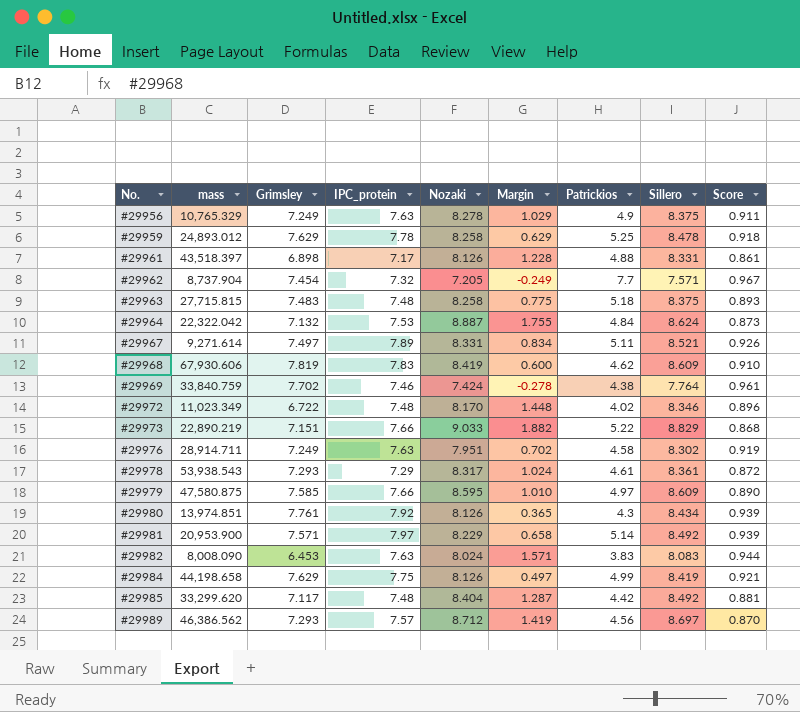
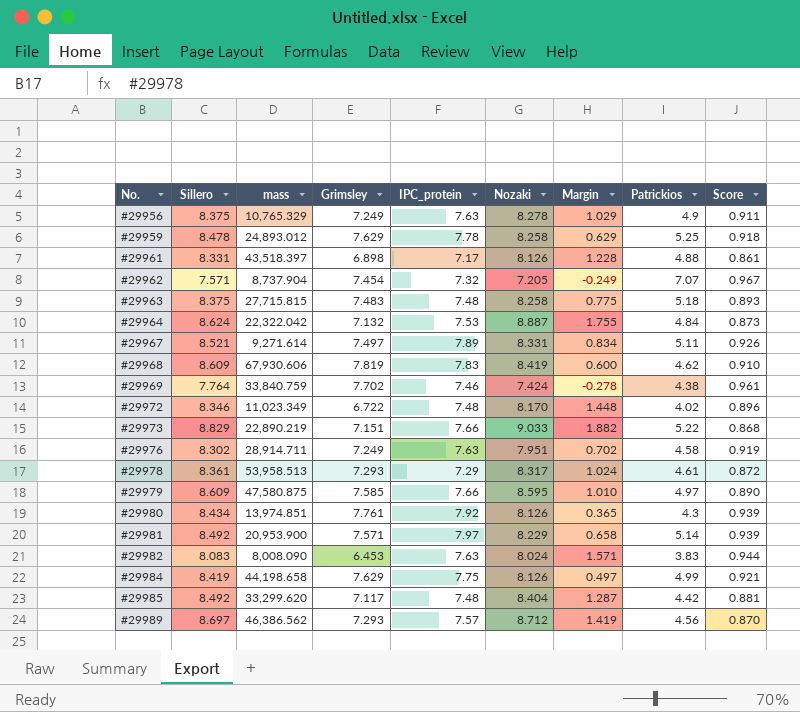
column Sillero | position: 8 -> 2
#29962 | Patrickios: 7.7 -> 7.07
#29978 | mass: 53,938.543 -> 53,958.513

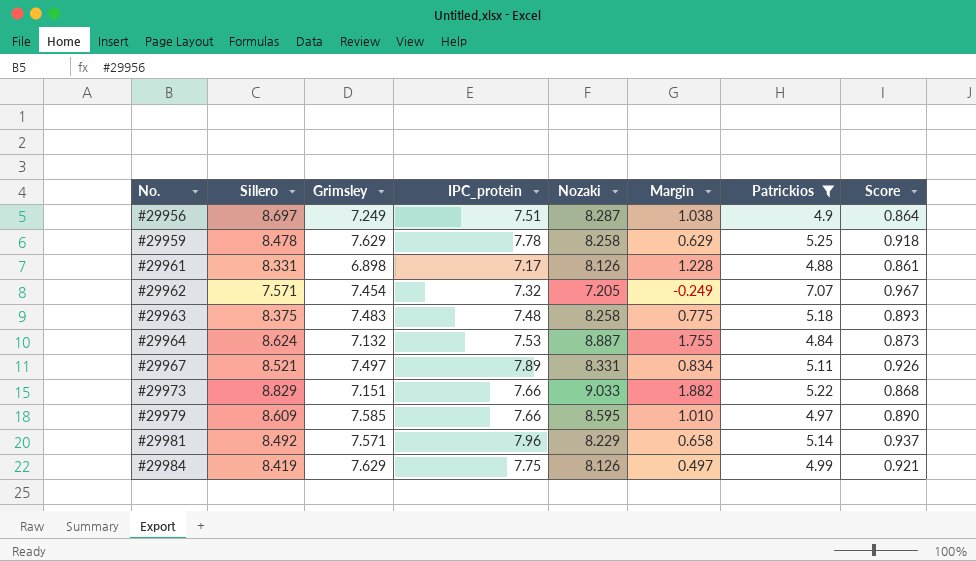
filter: none -> Patrickios >= 4.84
column mass | position: 3 -> none
#29956 | Sillero: 8.375 -> 8.697
#29956 | IPC_protein: 7.63 -> 7.51
#29956 | Nozaki: 8.278 -> 8.287
#29956 | Margin: 1.029 -> 1.038
#29956 | Score: 0.911 -> 0.864
#29981 | IPC_protein: 7.97 -> 7.96
#29981 | Score: 0.939 -> 0.937

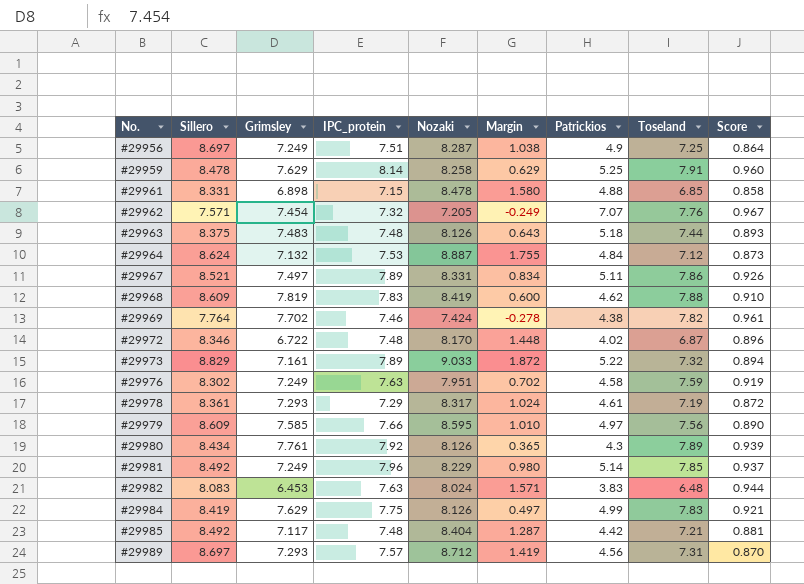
filter: Patrickios >= 4.84 -> none
column Toseland | position: none -> 8
#29959 | IPC_protein: 7.78 -> 8.14
#29959 | Score: 0.918 -> 0.960
#29961 | IPC_protein: 7.17 -> 7.15
#29961 | Nozaki: 8.126 -> 8.478
#29961 | Margin: 1.228 -> 1.580
#29961 | Score: 0.861 -> 0.858
#29963 | Nozaki: 8.258 -> 8.126
#29963 | Margin: 0.775 -> 0.643
#29973 | Grimsley: 7.151 -> 7.161
#29973 | IPC_protein: 7.66 -> 7.89
#29973 | Margin: 1.882 -> 1.872
#29973 | Score: 0.868 -> 0.894
#29981 | Grimsley: 7.571 -> 7.249
#29981 | Margin: 0.658 -> 0.980

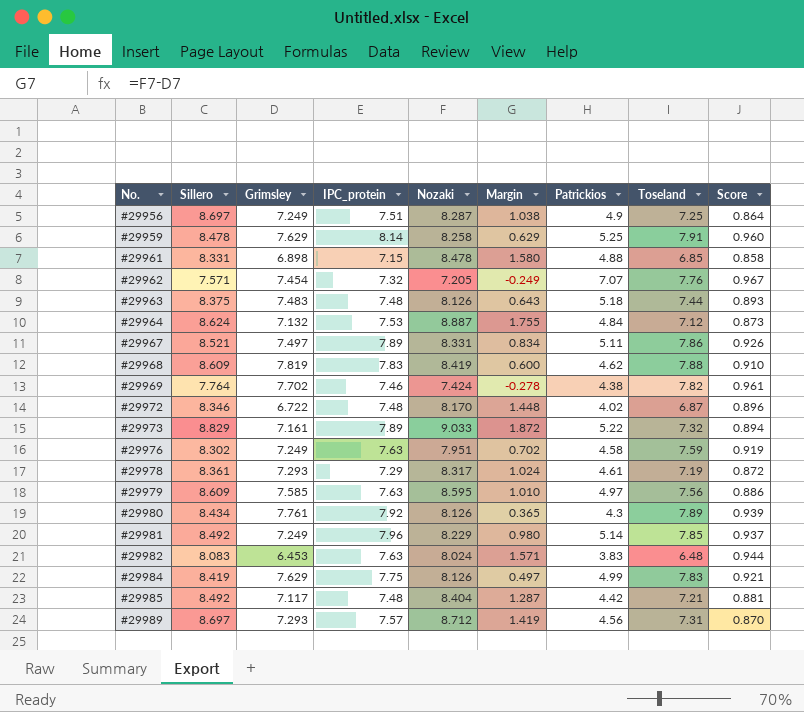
#29979 | IPC_protein: 7.66 -> 7.63
#29979 | Score: 0.890 -> 0.886

